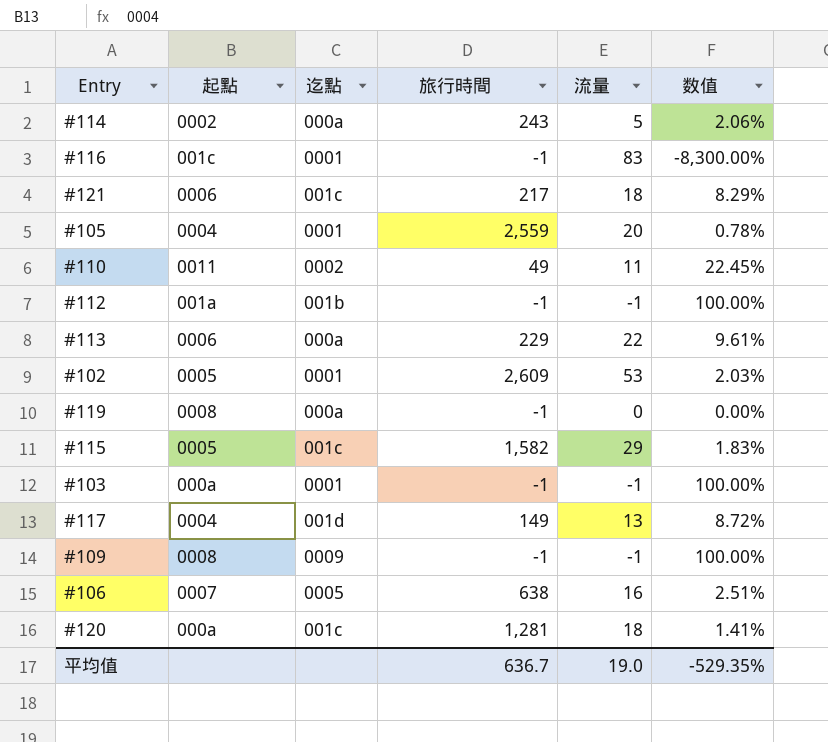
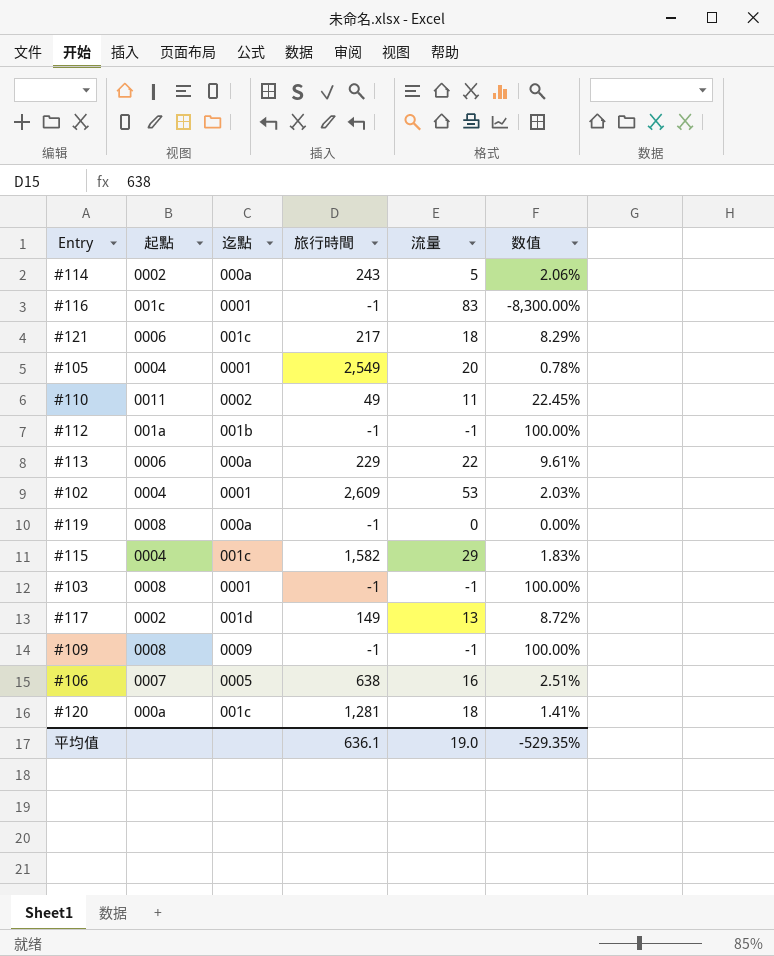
#105 | 旅行時間: 2,559 -> 2,549
#102 | 起點: 0005 -> 0004
#115 | 起點: 0005 -> 0004
#103 | 起點: 000a -> 0008
#117 | 起點: 0004 -> 0002
平均值 | 旅行時間: 636.7 -> 636.1

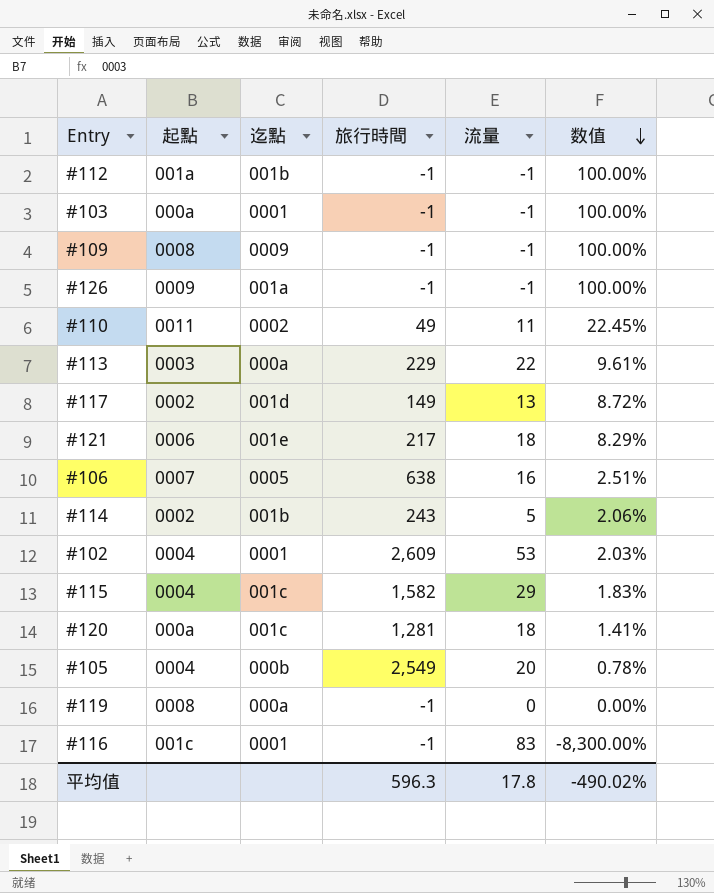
row order: none -> 数值 descending
#103 | 起點: 0008 -> 000a
row #126: none -> 0009 | 001a | -1 | -1 | 100.00%
#113 | 起點: 0006 -> 0003
#121 | 迄點: 001c -> 001e
#114 | 迄點: 000a -> 001b
#105 | 迄點: 0001 -> 000b
平均值 | 旅行時間: 636.1 -> 596.3
平均值 | 流量: 19.0 -> 17.8
平均值 | 数值: -529.35% -> -490.02%

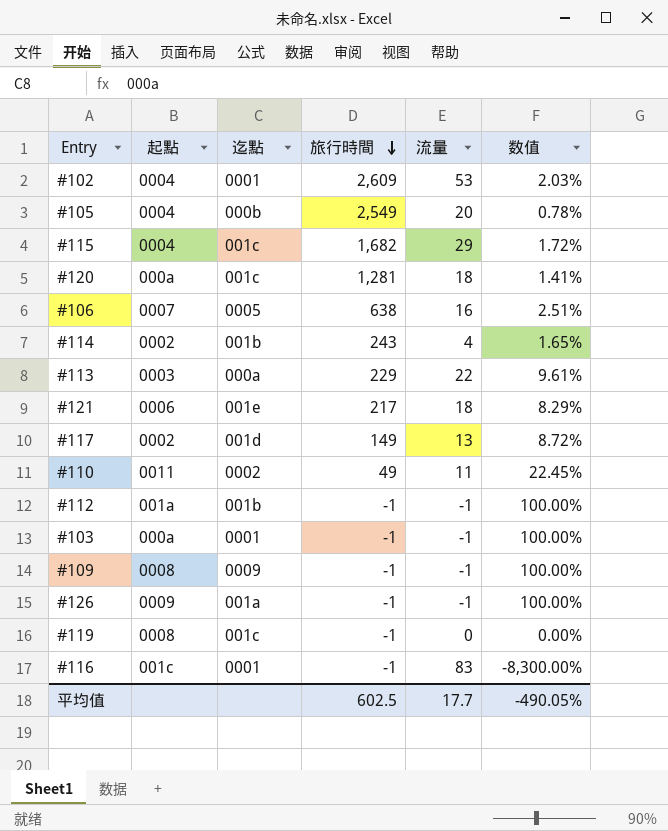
row order: 数值 descending -> 旅行時間 descending
#115 | 旅行時間: 1,582 -> 1,682
#115 | 数值: 1.83% -> 1.72%
#114 | 流量: 5 -> 4
#114 | 数值: 2.06% -> 1.65%
#119 | 迄點: 000a -> 001c
平均值 | 旅行時間: 596.3 -> 602.5
平均值 | 流量: 17.8 -> 17.7
平均值 | 数值: -490.02% -> -490.05%

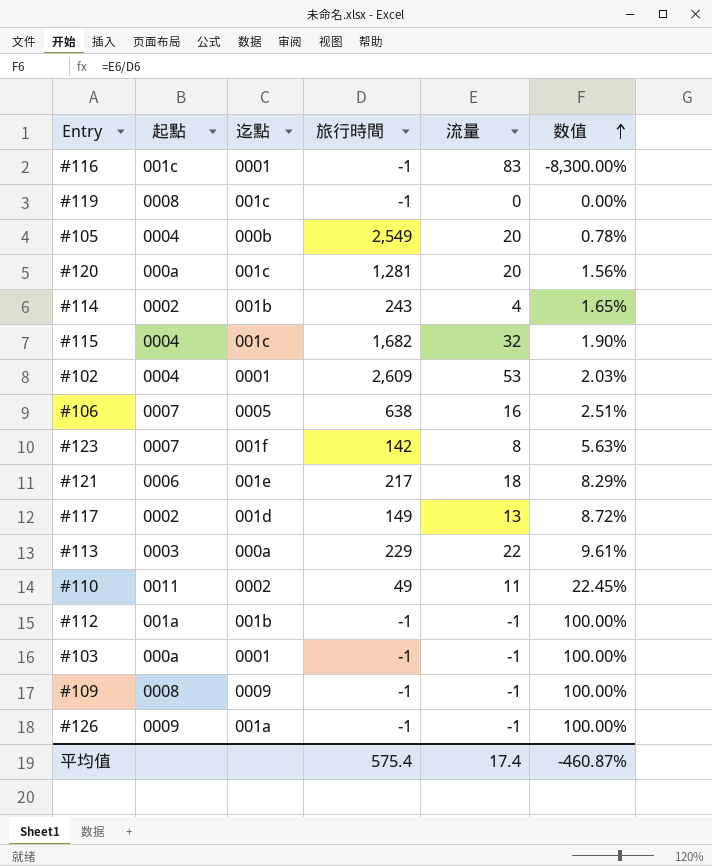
row order: 旅行時間 descending -> 数值 ascending
#120 | 流量: 18 -> 20
#120 | 数值: 1.41% -> 1.56%
#115 | 流量: 29 -> 32
#115 | 数值: 1.72% -> 1.90%
row #123: none -> 0007 | 001f | 142 | 8 | 5.63%
平均值 | 旅行時間: 602.5 -> 575.4
平均值 | 流量: 17.7 -> 17.4
平均值 | 数值: -490.05% -> -460.87%

